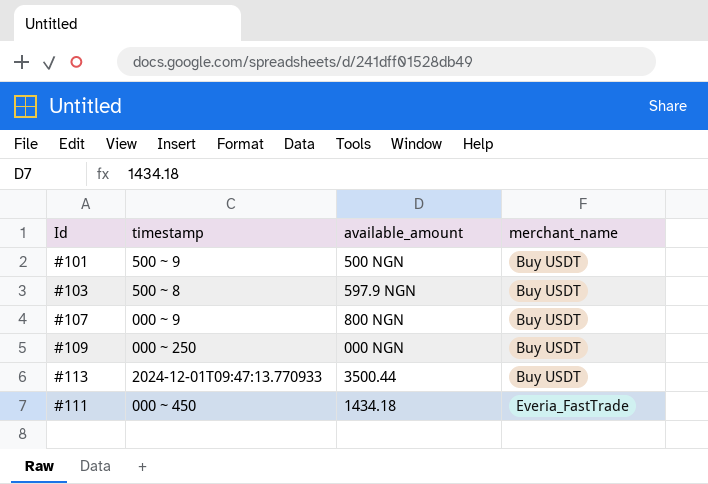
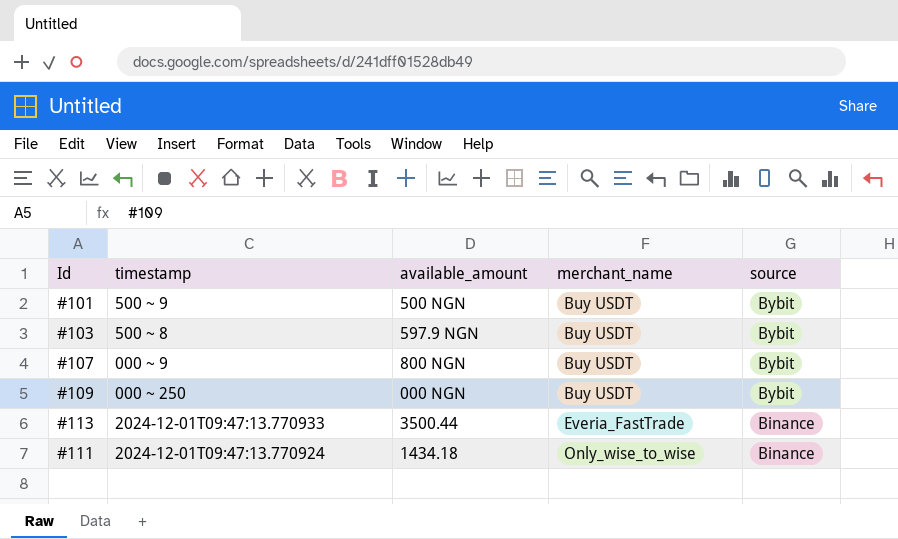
column source | position: none -> 5
#113 | merchant_name: Buy USDT -> Everia_FastTrade
#111 | timestamp: 000 ~ 450 -> 2024-12-01T09:47:13.770924
#111 | merchant_name: Everia_FastTrade -> Only_wise_to_wise

